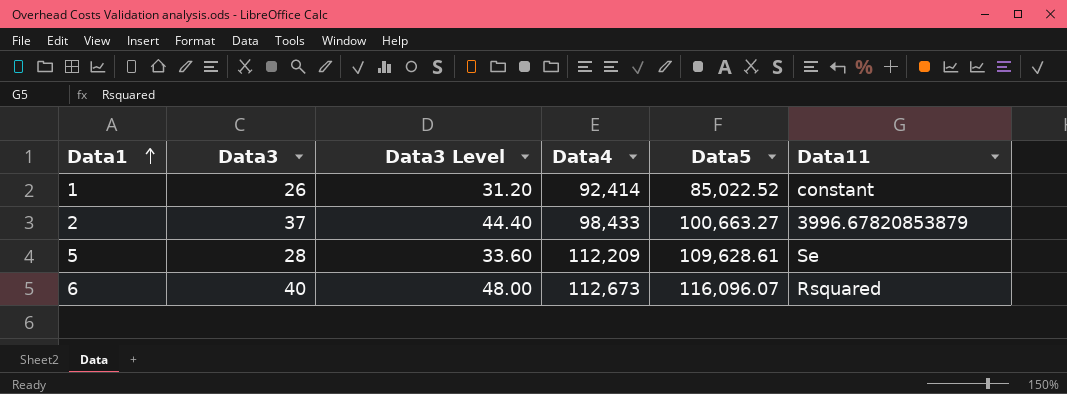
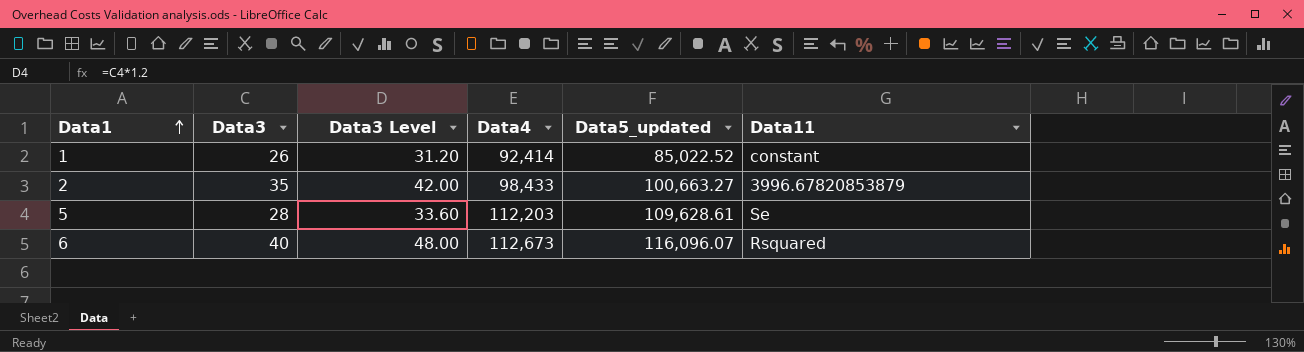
column name: Data5 -> Data5_updated
2 | Data3: 37 -> 35
2 | Data3 Level: 44.40 -> 42.00
5 | Data4: 112,209 -> 112,203

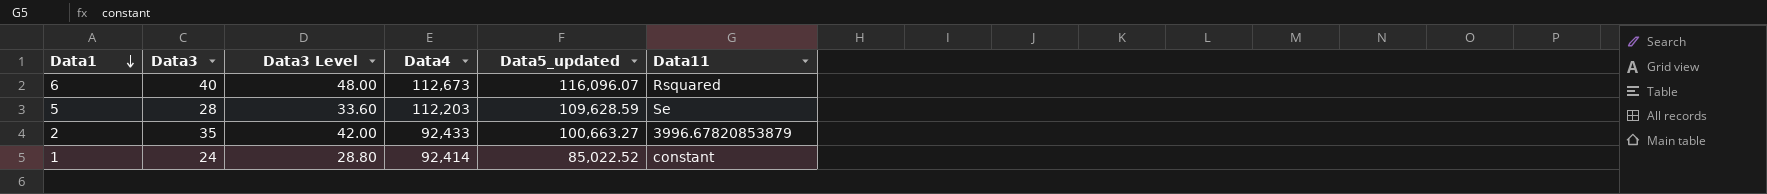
row order: Data1 ascending -> Data1 descending
5 | Data5_updated: 109,628.61 -> 109,628.59
2 | Data4: 98,433 -> 92,433
1 | Data3: 26 -> 24
1 | Data3 Level: 31.20 -> 28.80

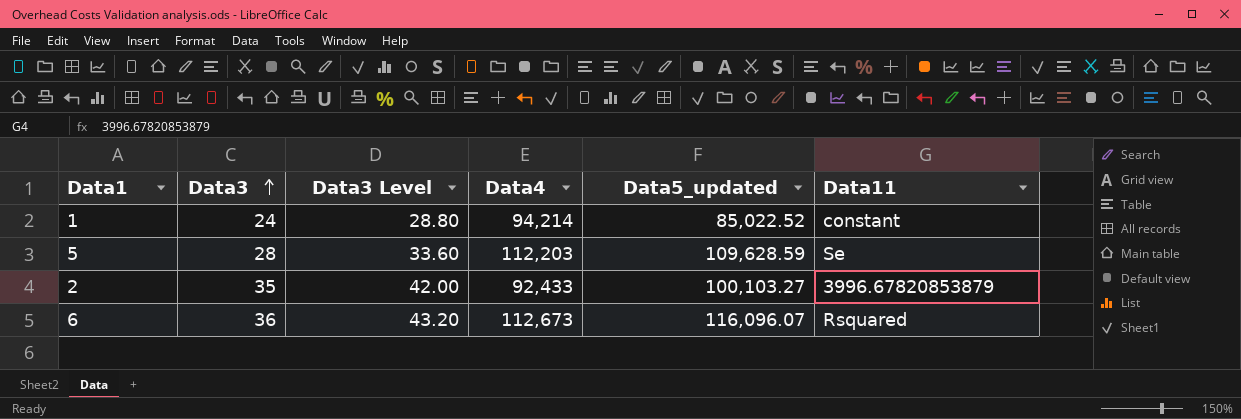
row order: Data1 descending -> Data3 ascending
1 | Data4: 92,414 -> 94,214
2 | Data5_updated: 100,663.27 -> 100,103.27
6 | Data3: 40 -> 36
6 | Data3 Level: 48.00 -> 43.20

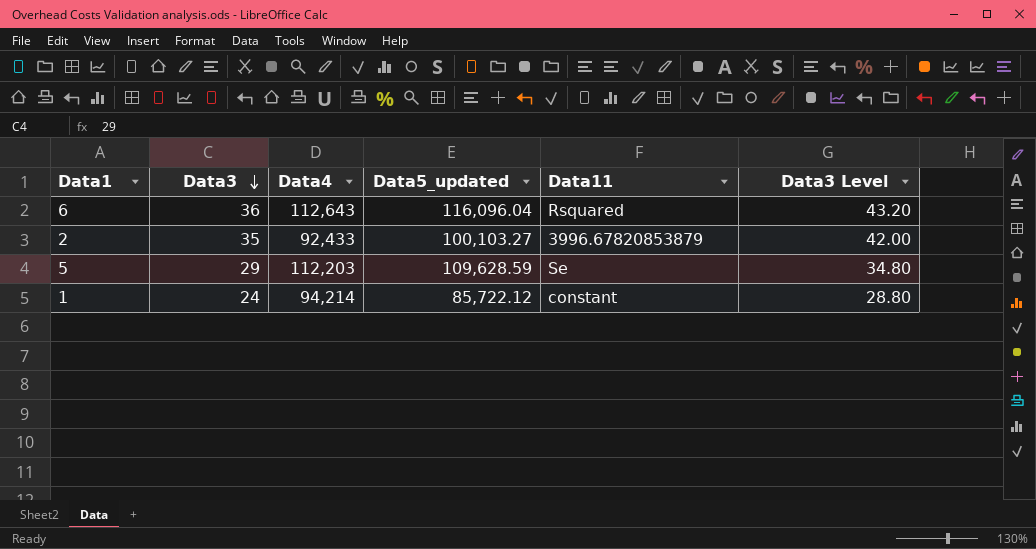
row order: Data3 ascending -> Data3 descending
column Data3 Level | position: 3 -> 6
6 | Data4: 112,673 -> 112,643
6 | Data5_updated: 116,096.07 -> 116,096.04
5 | Data3: 28 -> 29
5 | Data3 Level: 33.60 -> 34.80
1 | Data5_updated: 85,022.52 -> 85,722.12

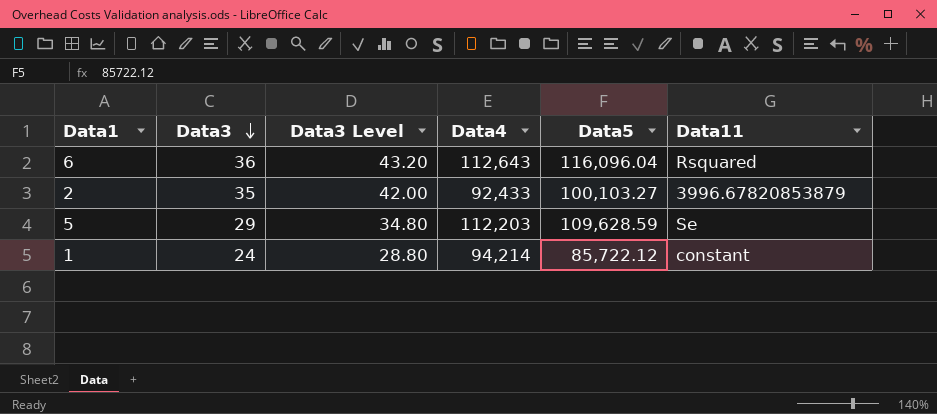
column Data3 Level | position: 6 -> 3
column name: Data5_updated -> Data5

